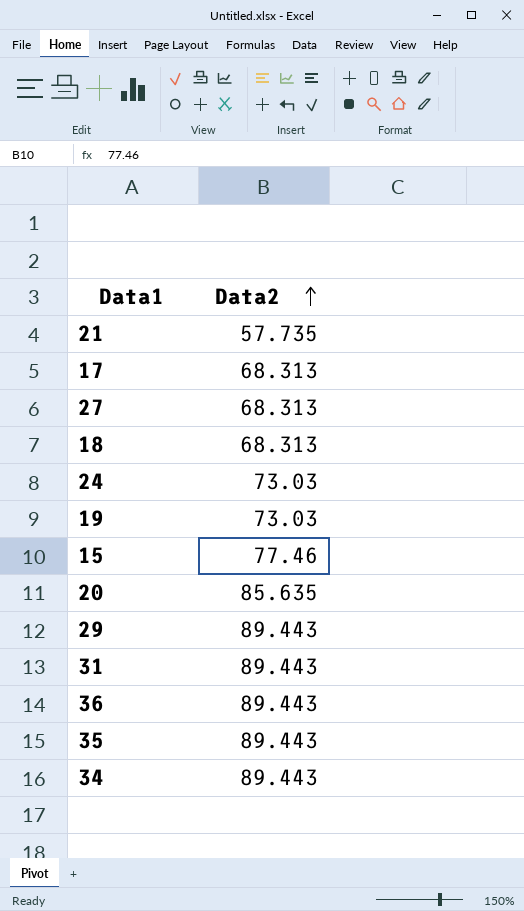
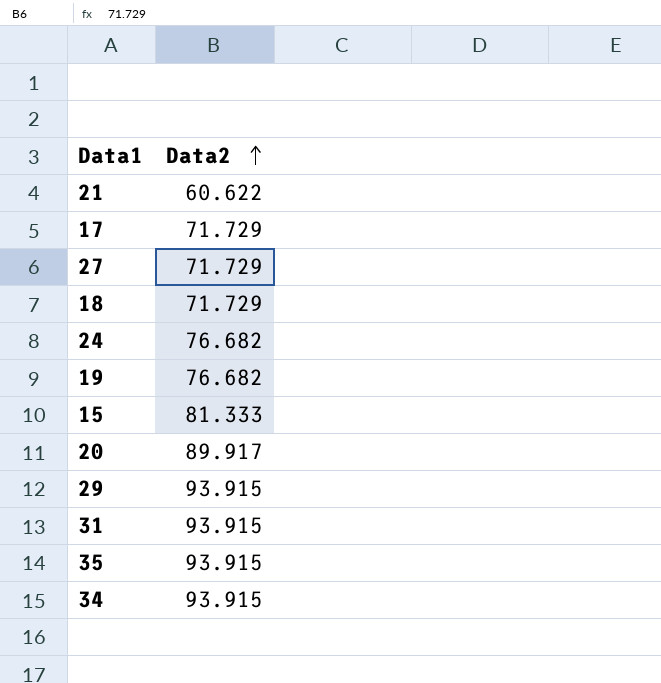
row 36: 89.443 -> none
21 | Data2: 57.735 -> 60.622
17 | Data2: 68.313 -> 71.729
27 | Data2: 68.313 -> 71.729
18 | Data2: 68.313 -> 71.729
24 | Data2: 73.03 -> 76.682
19 | Data2: 73.03 -> 76.682
15 | Data2: 77.46 -> 81.333
20 | Data2: 85.635 -> 89.917
29 | Data2: 89.443 -> 93.915
31 | Data2: 89.443 -> 93.915
35 | Data2: 89.443 -> 93.915
34 | Data2: 89.443 -> 93.915

